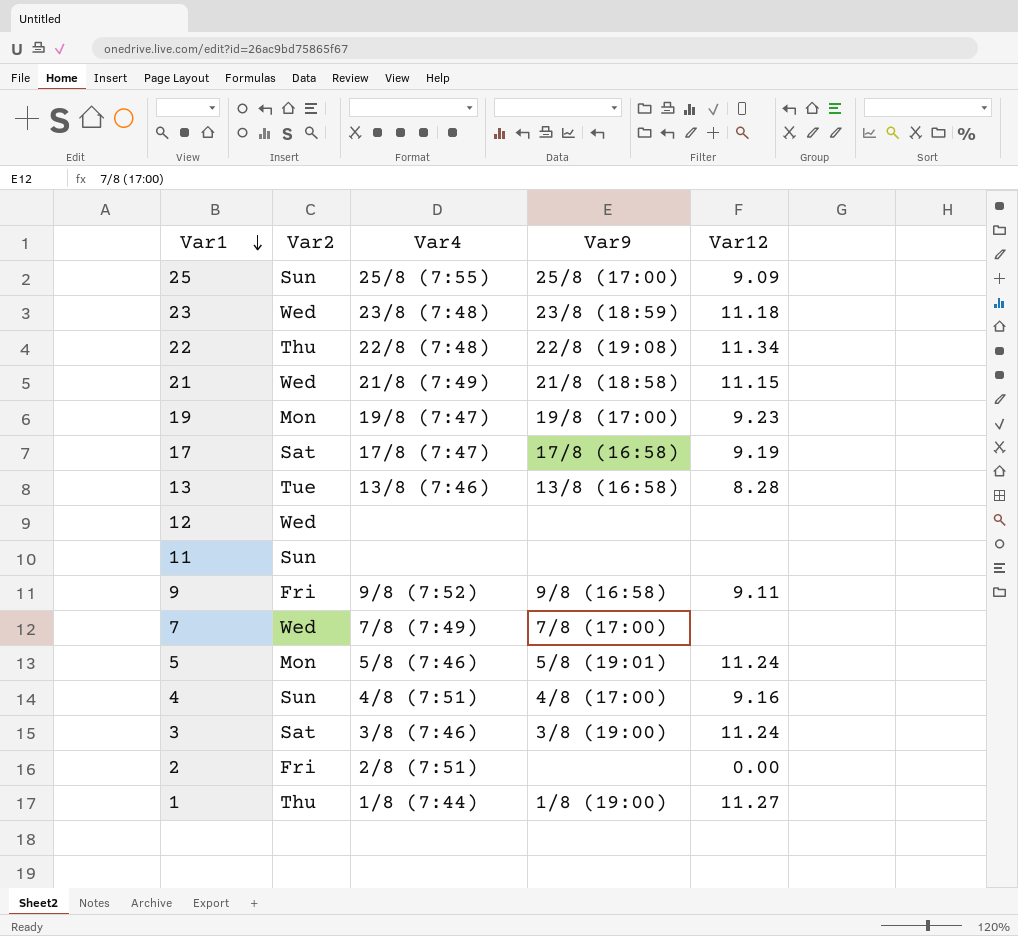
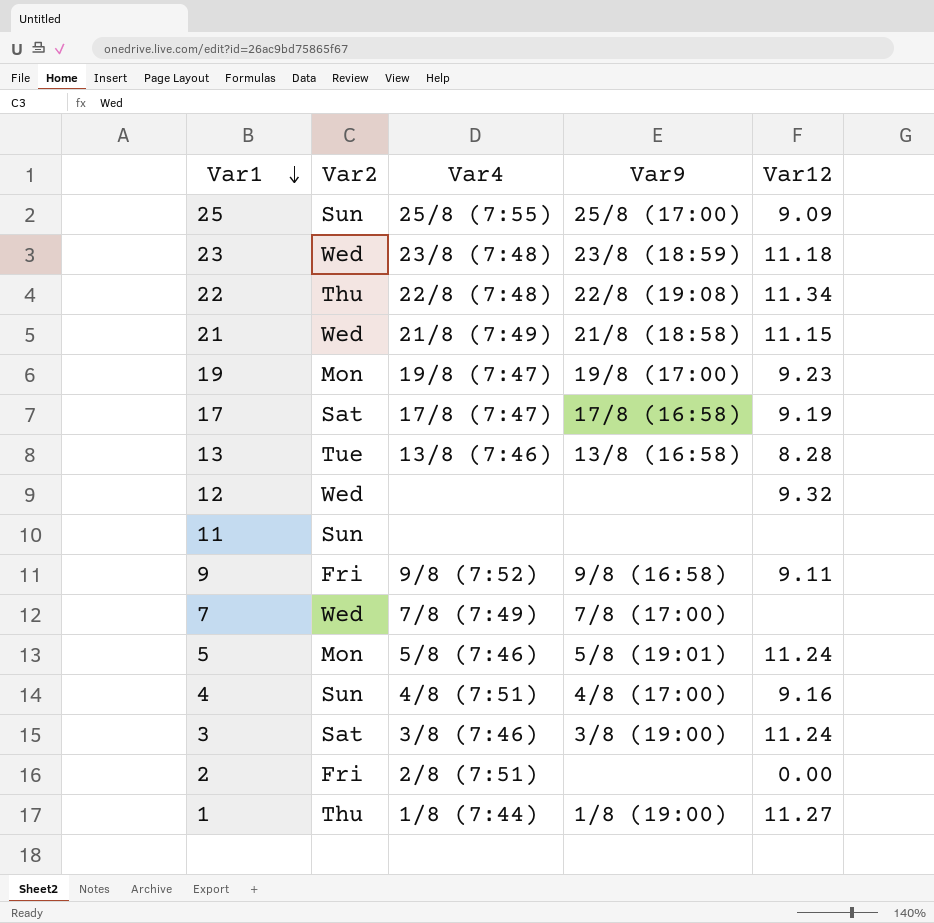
12 | Var12: none -> 9.32

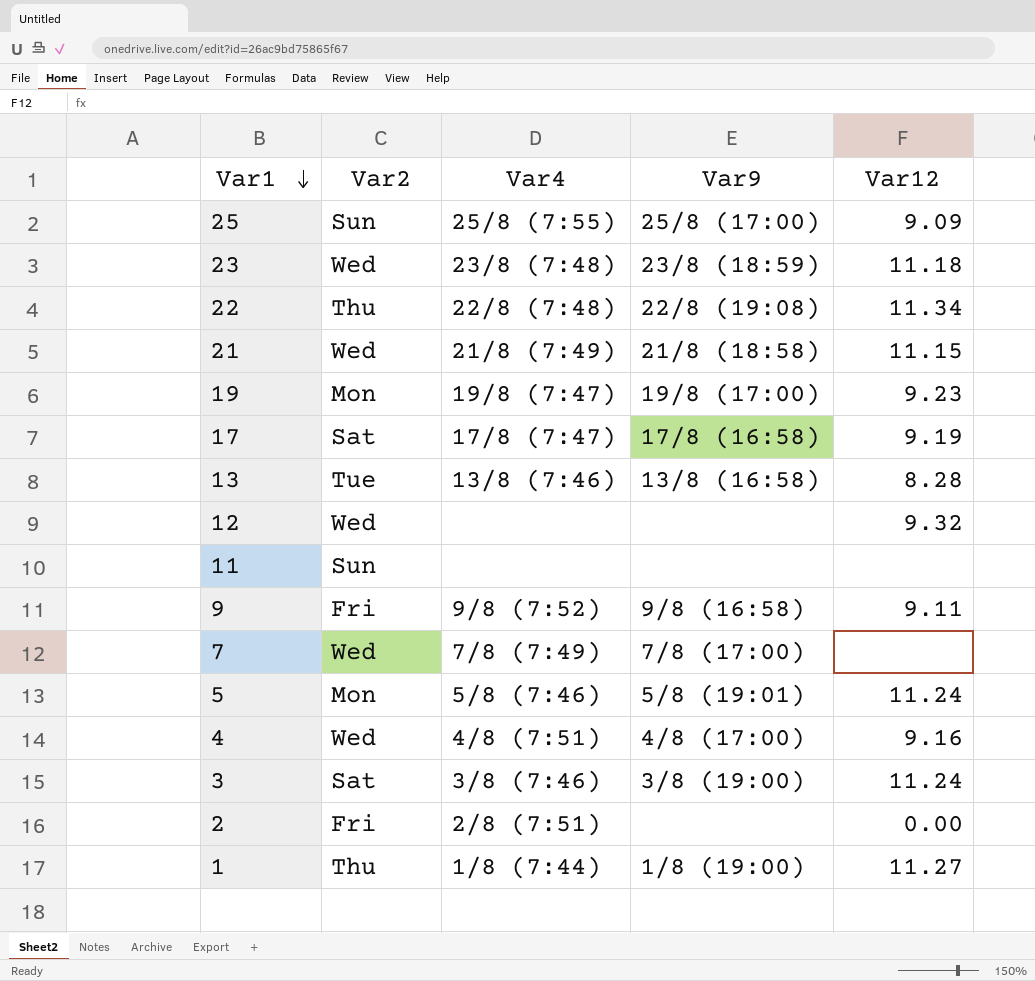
4 | Var2: Sun -> Wed

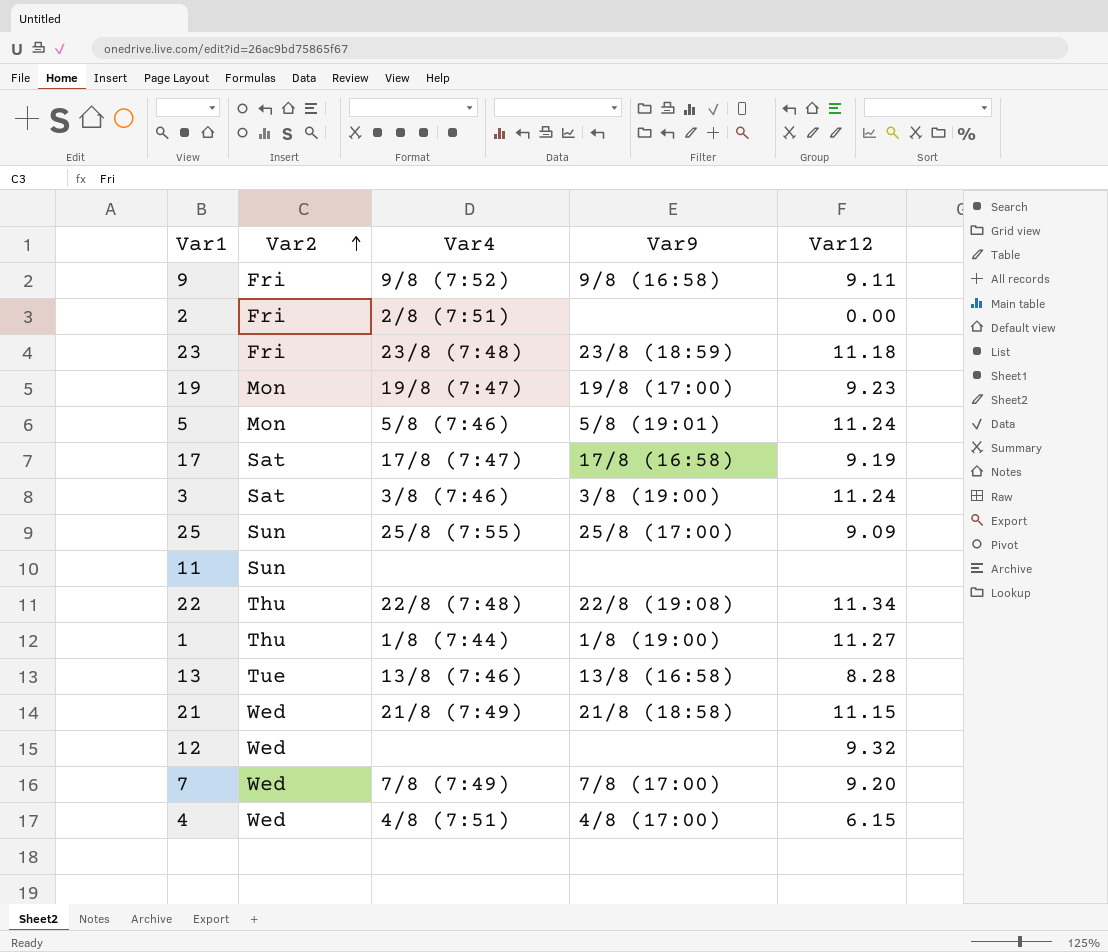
row order: Var1 descending -> Var2 ascending
23 | Var2: Wed -> Fri
7 | Var12: none -> 9.20
4 | Var12: 9.16 -> 6.15

